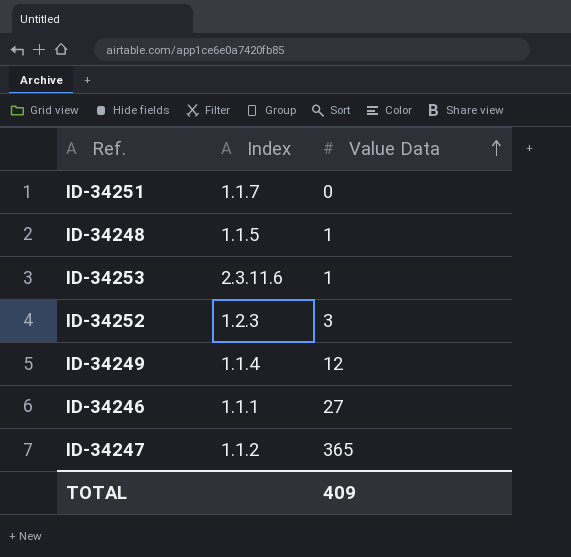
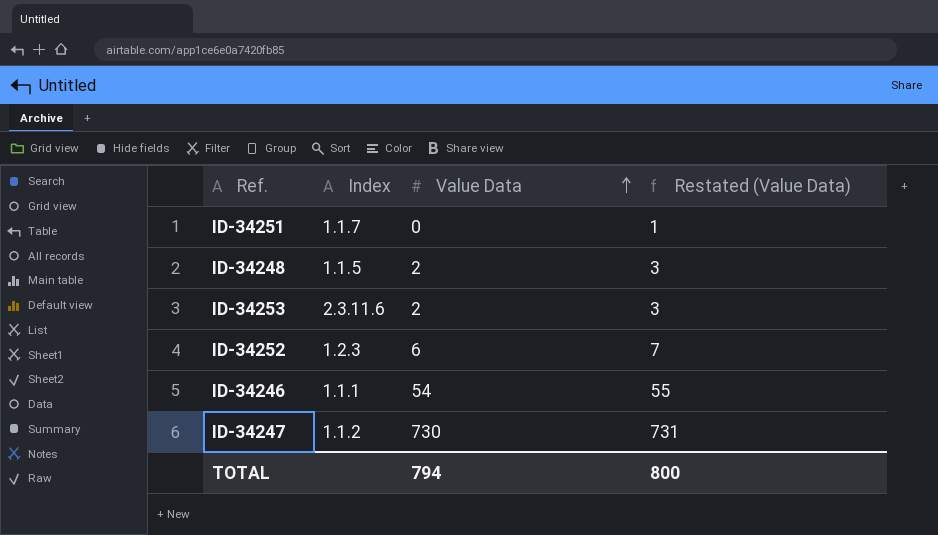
column Restated (Value Data) | formula: none -> [Value Data] + 1
row ID-34249: 1.1.4 | 12 -> none
ID-34248 | Value Data: 1 -> 2
ID-34253 | Value Data: 1 -> 2
ID-34252 | Value Data: 3 -> 6
ID-34246 | Value Data: 27 -> 54
ID-34247 | Value Data: 365 -> 730
TOTAL | Value Data: 409 -> 794

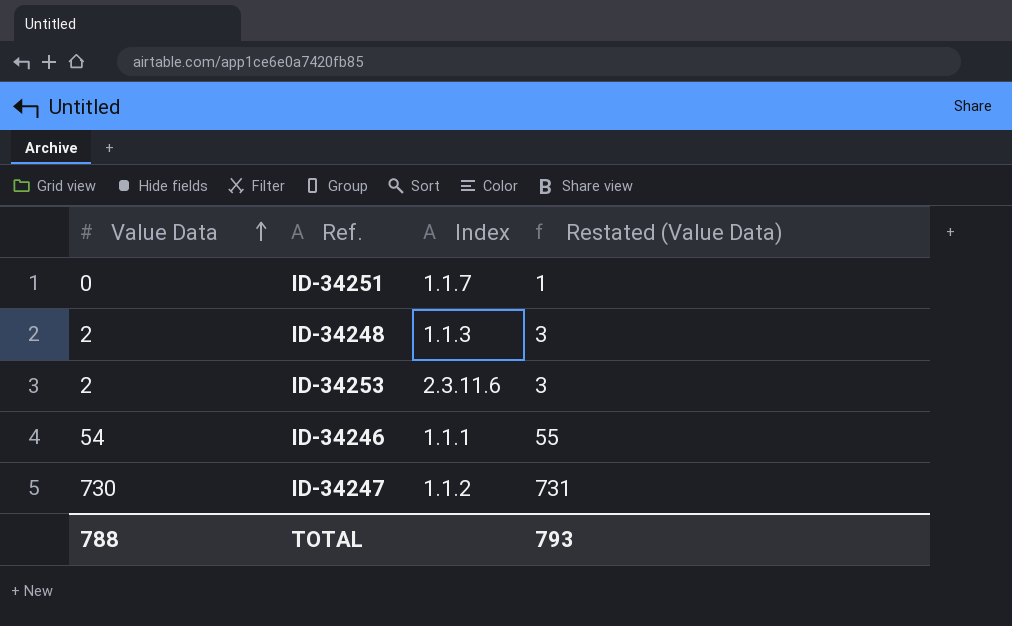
column Value Data | position: 3 -> 1
row ID-34252: 1.2.3 | 6 | 7 -> none
ID-34248 | Index: 1.1.5 -> 1.1.3
TOTAL | Value Data: 794 -> 788
TOTAL | Restated (Value Data): 800 -> 793

